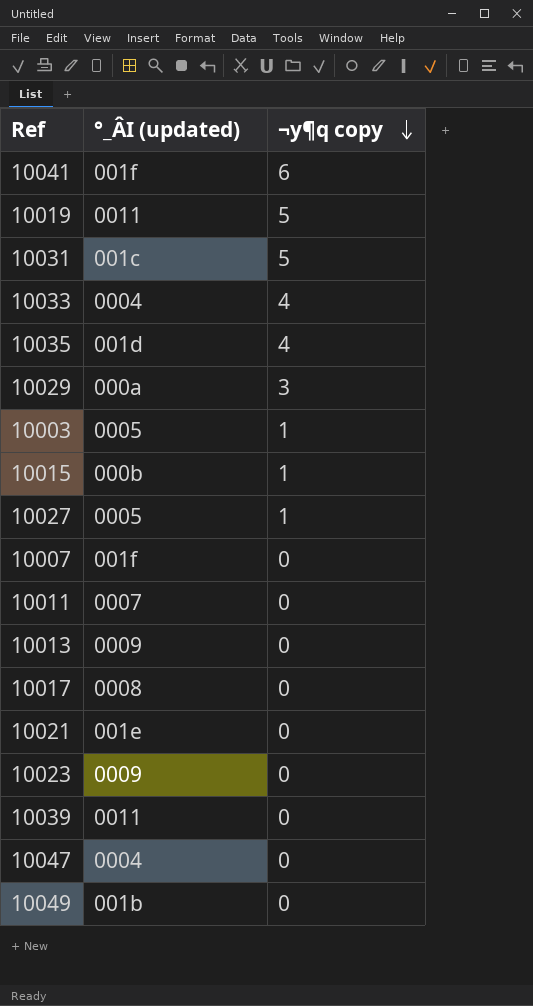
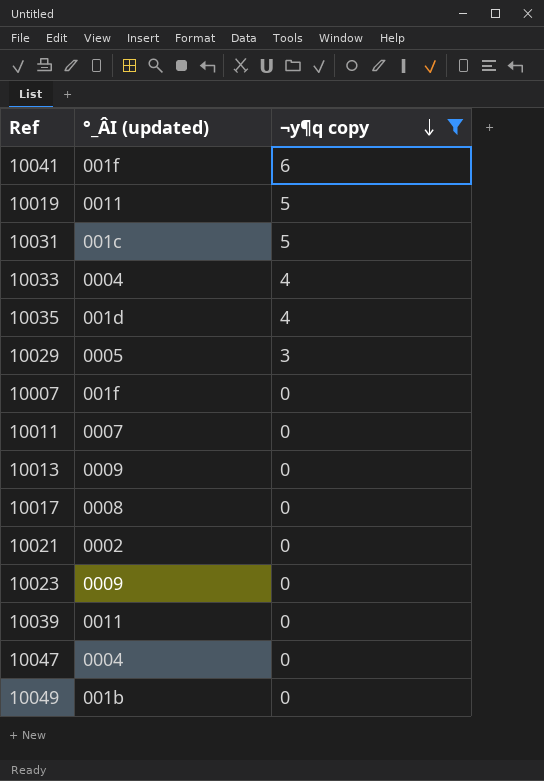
filter: none -> ¬y¶q copy != 1
10029 | °_ÂI (updated): 000a -> 0005
10021 | °_ÂI (updated): 001e -> 0002

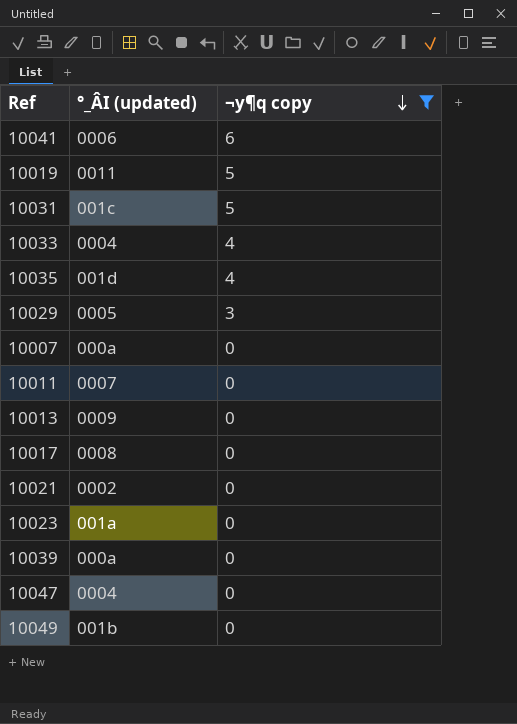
10041 | °_ÂI (updated): 001f -> 0006
10007 | °_ÂI (updated): 001f -> 000a
10023 | °_ÂI (updated): 0009 -> 001a
10039 | °_ÂI (updated): 0011 -> 000a

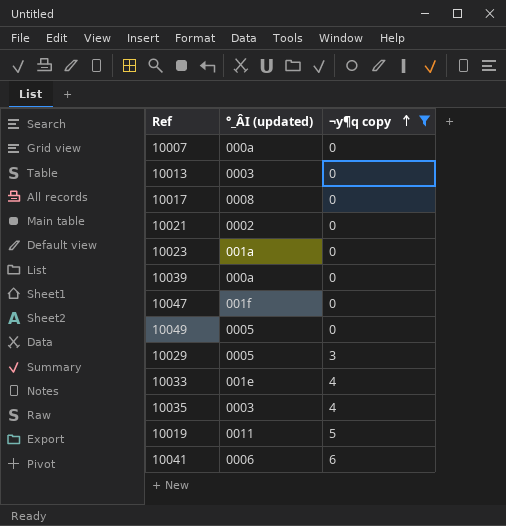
row order: ¬y¶q copy descending -> ¬y¶q copy ascending
row 10031: 001c | 5 -> none
row 10011: 0007 | 0 -> none
10013 | °_ÂI (updated): 0009 -> 0003
10047 | °_ÂI (updated): 0004 -> 001f
10049 | °_ÂI (updated): 001b -> 0005
10033 | °_ÂI (updated): 0004 -> 001e
10035 | °_ÂI (updated): 001d -> 0003

